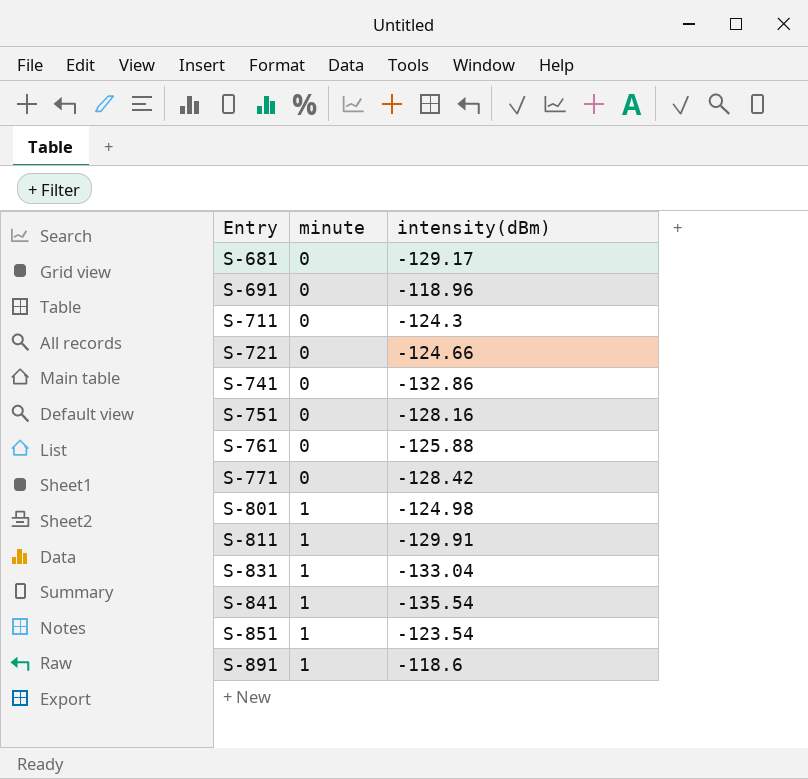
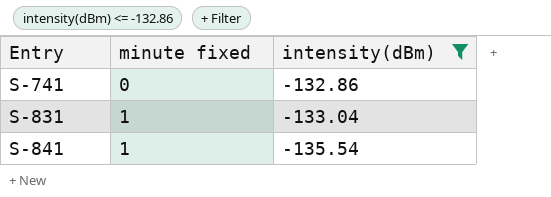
filter: none -> intensity(dBm) <= -132.86
column name: minute -> minute fixed

